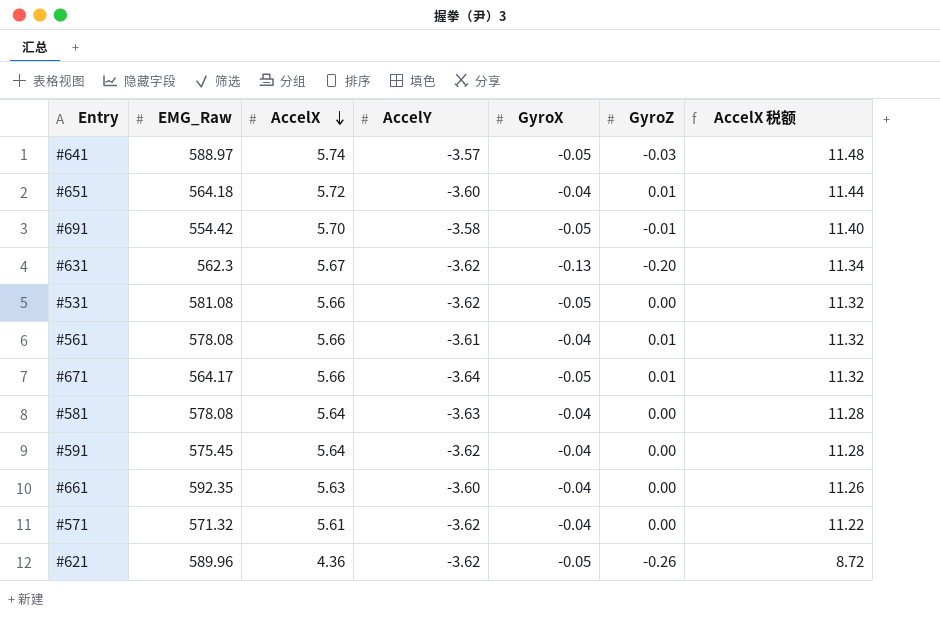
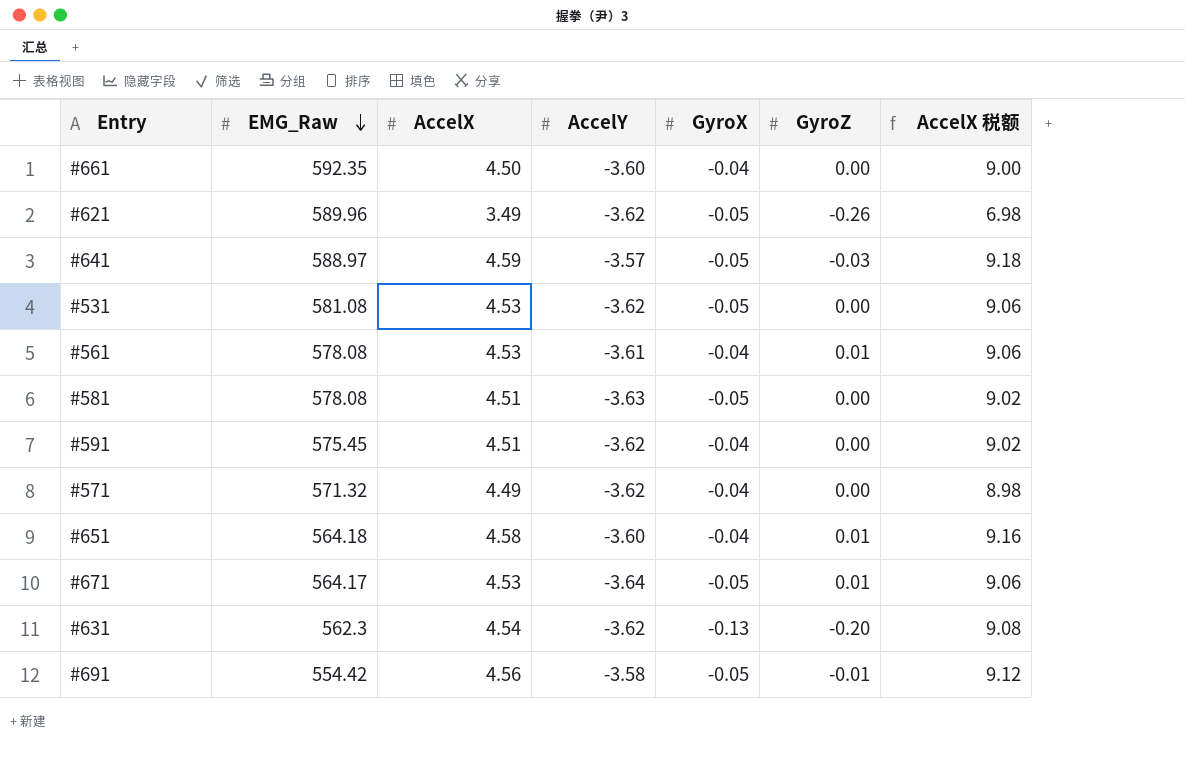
row order: AccelX descending -> EMG_Raw descending
#661 | AccelX: 5.63 -> 4.50
#661 | AccelX 税额: 11.26 -> 9.00
#621 | AccelX: 4.36 -> 3.49
#621 | AccelX 税额: 8.72 -> 6.98
#641 | AccelX: 5.74 -> 4.59
#641 | AccelX 税额: 11.48 -> 9.18
#531 | AccelX: 5.66 -> 4.53
#531 | AccelX 税额: 11.32 -> 9.06
#561 | AccelX: 5.66 -> 4.53
#561 | AccelX 税额: 11.32 -> 9.06
#581 | AccelX: 5.64 -> 4.51
#581 | GyroX: -0.04 -> -0.05
#581 | AccelX 税额: 11.28 -> 9.02
#591 | AccelX: 5.64 -> 4.51
#591 | AccelX 税额: 11.28 -> 9.02
#571 | AccelX: 5.61 -> 4.49
#571 | AccelX 税额: 11.22 -> 8.98
#651 | AccelX: 5.72 -> 4.58
#651 | AccelX 税额: 11.44 -> 9.16
#671 | AccelX: 5.66 -> 4.53
#671 | AccelX 税额: 11.32 -> 9.06
#631 | AccelX: 5.67 -> 4.54
#631 | AccelX 税额: 11.34 -> 9.08
#691 | AccelX: 5.70 -> 4.56
#691 | AccelX 税额: 11.40 -> 9.12

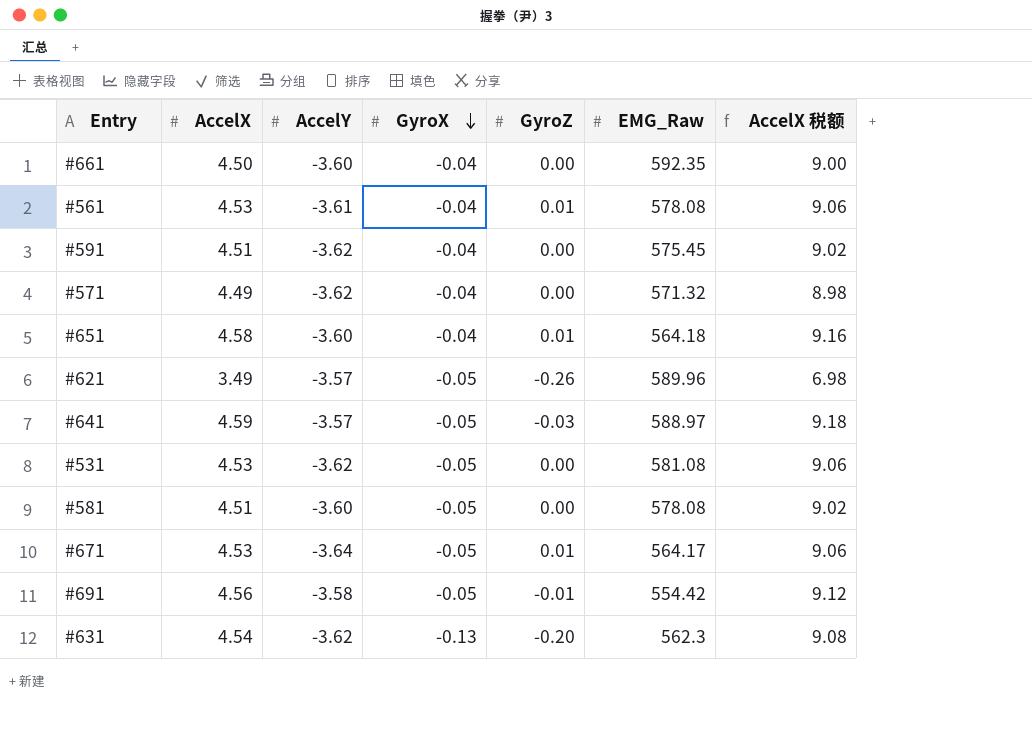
row order: EMG_Raw descending -> GyroX descending
column EMG_Raw | position: 2 -> 6
#621 | AccelY: -3.62 -> -3.57
#581 | AccelY: -3.63 -> -3.60

